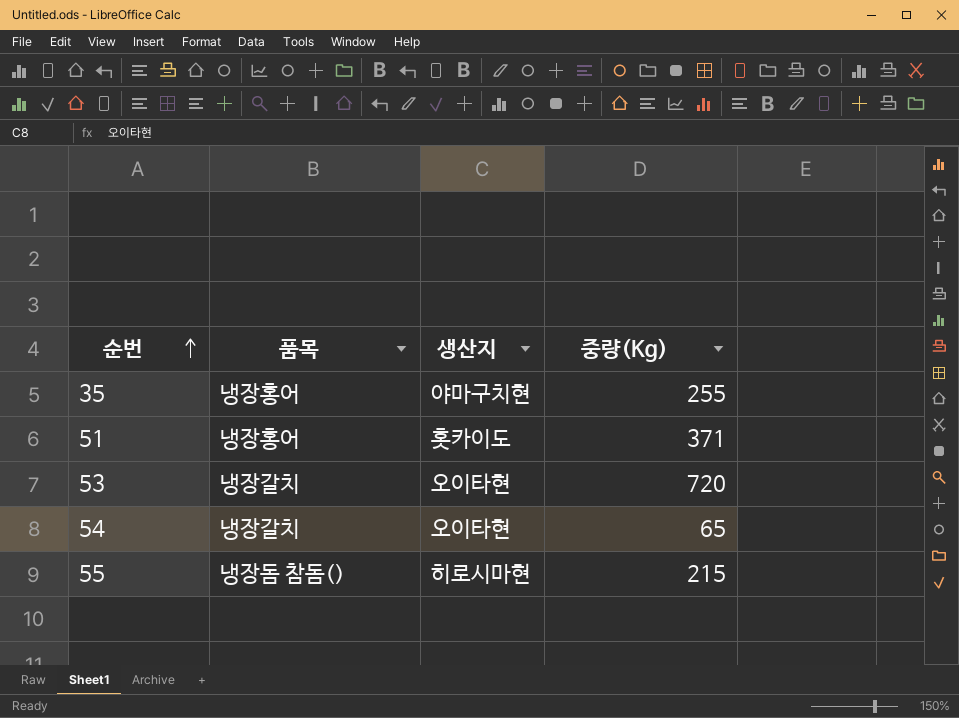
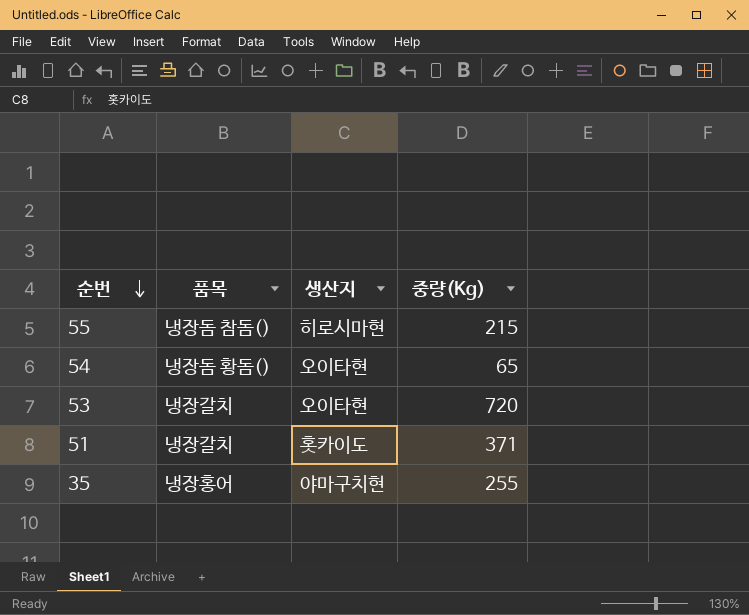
row order: 순번 ascending -> 순번 descending
54 | 품목: 냉장갈치 -> 냉장돔 황돔()
51 | 품목: 냉장홍어 -> 냉장갈치

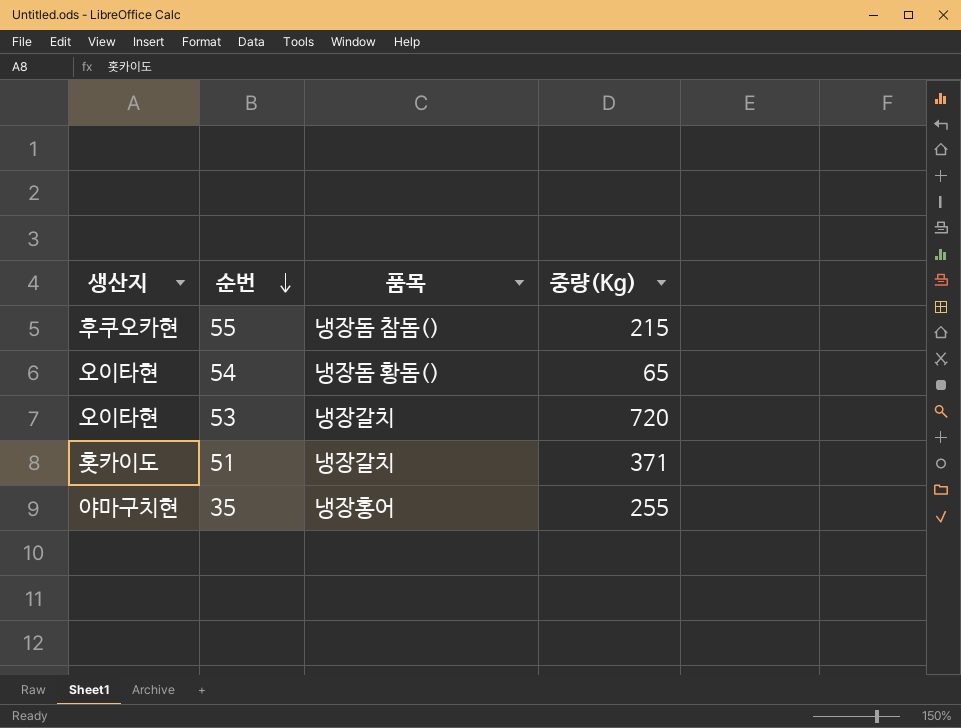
column 생산지 | position: 3 -> 1
55 | 생산지: 히로시마현 -> 후쿠오카현

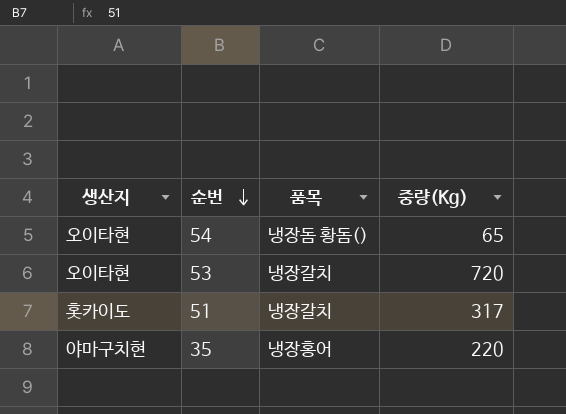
row 55: 후쿠오카현 | 냉장돔 참돔() | 215 -> none
51 | 중량(Kg): 371 -> 317
35 | 중량(Kg): 255 -> 220

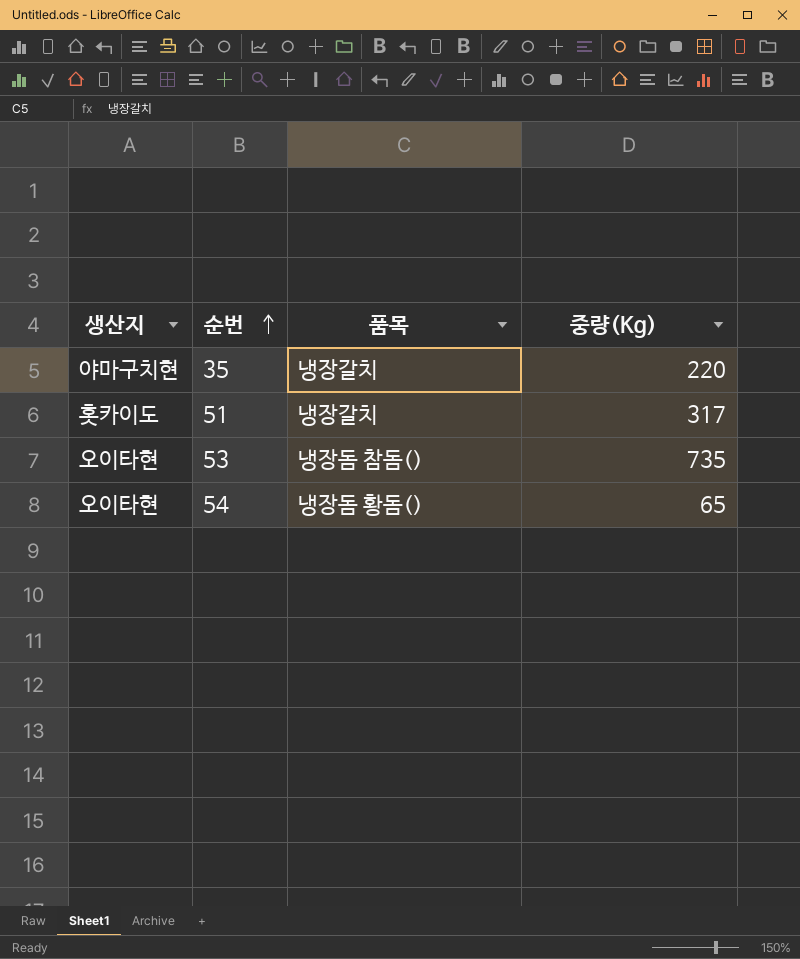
row order: 순번 descending -> 순번 ascending
35 | 품목: 냉장홍어 -> 냉장갈치
53 | 품목: 냉장갈치 -> 냉장돔 참돔()
53 | 중량(Kg): 720 -> 735

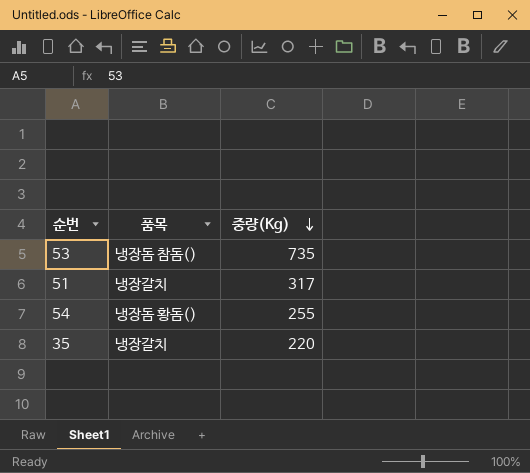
row order: 순번 ascending -> 중량(Kg) descending
column 생산지 | position: 1 -> none
54 | 중량(Kg): 65 -> 255

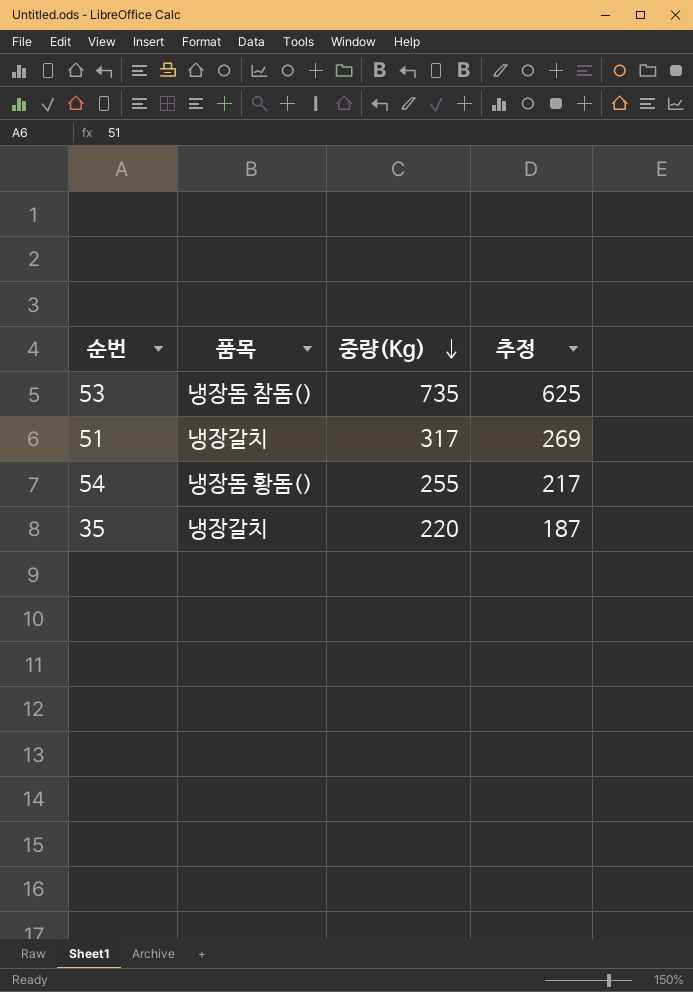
column 추정 | formula: none -> [중량(Kg)] * 0.85

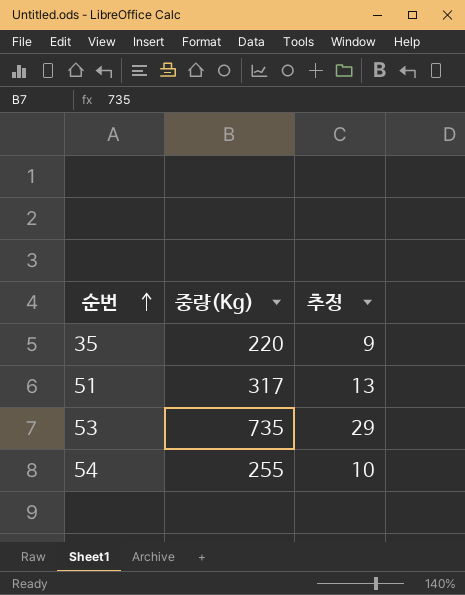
row order: 중량(Kg) descending -> 순번 ascending
column 품목 | position: 2 -> none
column 추정 | formula: [중량(Kg)] * 0.85 -> [중량(Kg)] * 0.04

